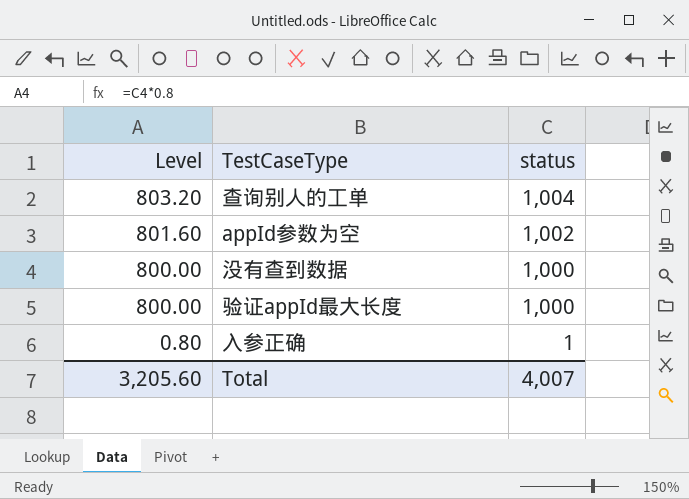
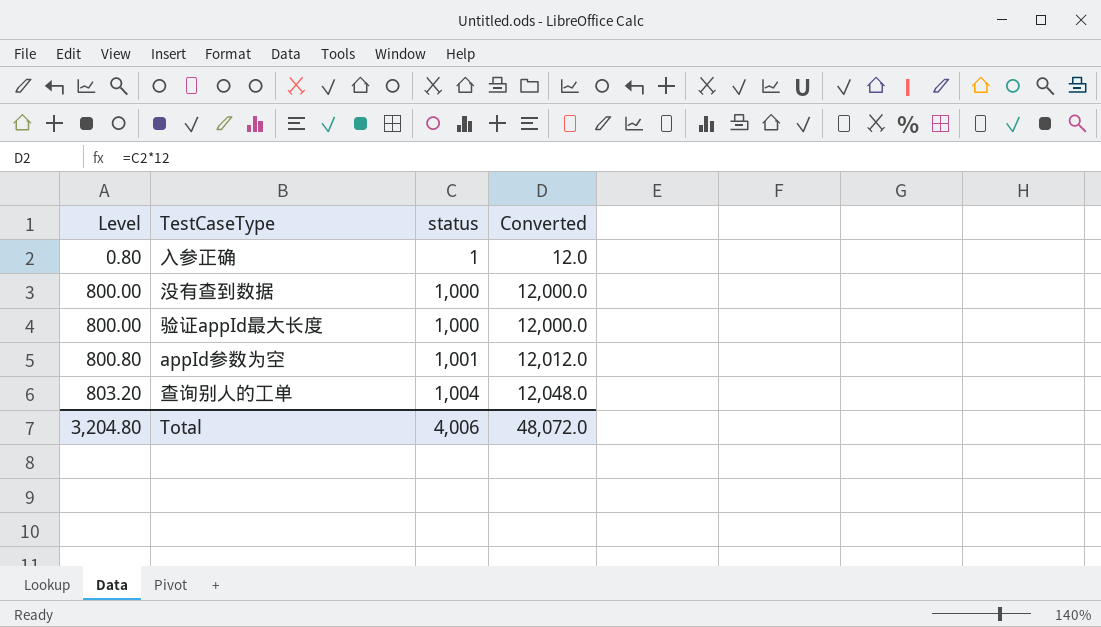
row order: Level descending -> Level ascending
column Converted | formula: none -> [status] * 12
appId参数为空 | Level: 801.60 -> 800.80
appId参数为空 | status: 1,002 -> 1,001
Total | Level: 3,205.60 -> 3,204.80
Total | status: 4,007 -> 4,006

